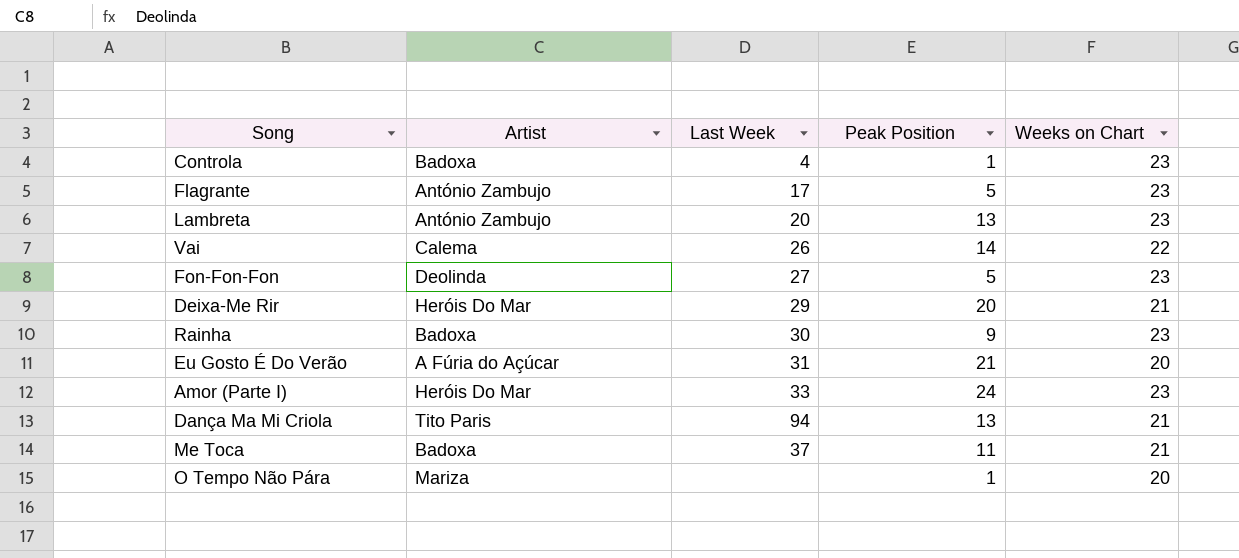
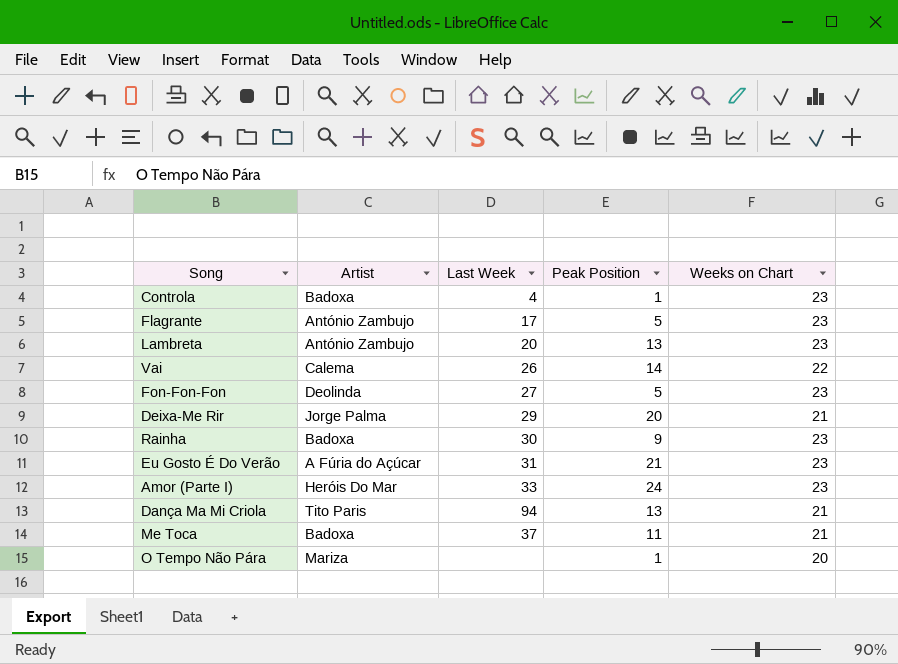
Deixa-Me Rir | Artist: Heróis Do Mar -> Jorge Palma
Eu Gosto É Do Verão | Weeks on Chart: 20 -> 23

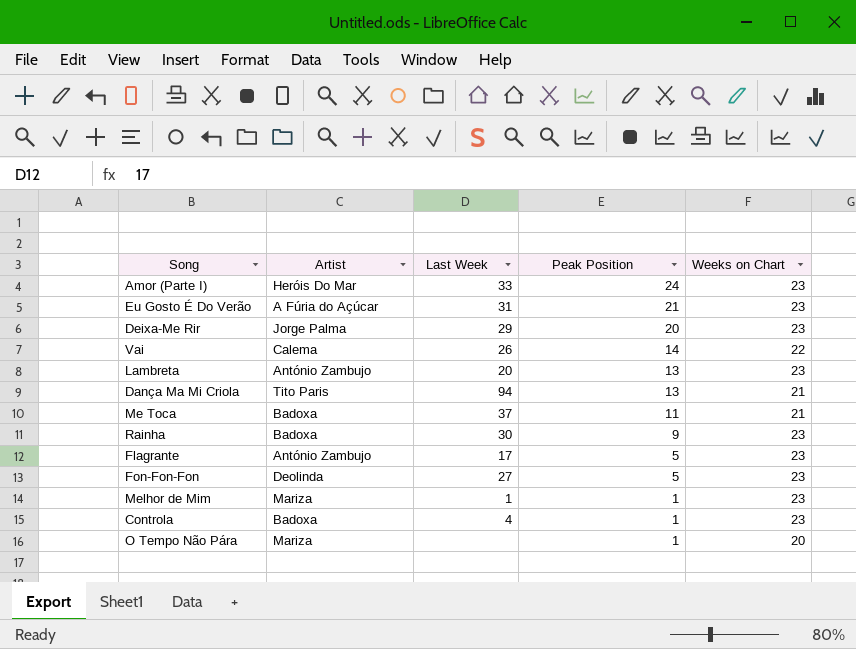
row order: none -> Peak Position descending
Deixa-Me Rir | Weeks on Chart: 21 -> 23
row Melhor de Mim: none -> Mariza | 1 | 1 | 23

